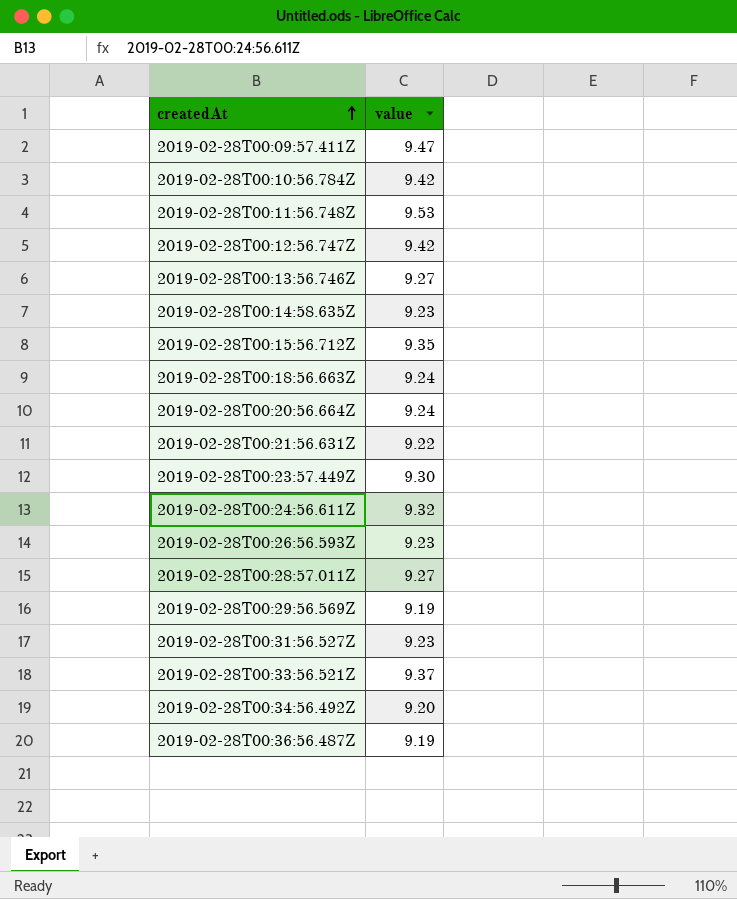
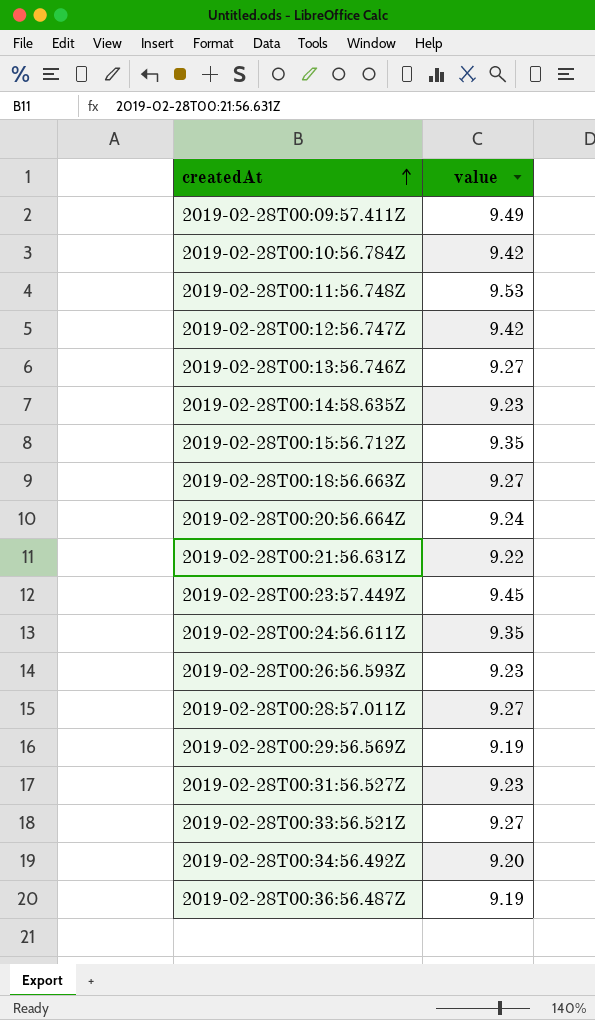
2019-02-28T00:09:57.411Z | value: 9.47 -> 9.49
2019-02-28T00:18:56.663Z | value: 9.24 -> 9.27
2019-02-28T00:23:57.449Z | value: 9.30 -> 9.45
2019-02-28T00:24:56.611Z | value: 9.32 -> 9.35
2019-02-28T00:33:56.521Z | value: 9.37 -> 9.27

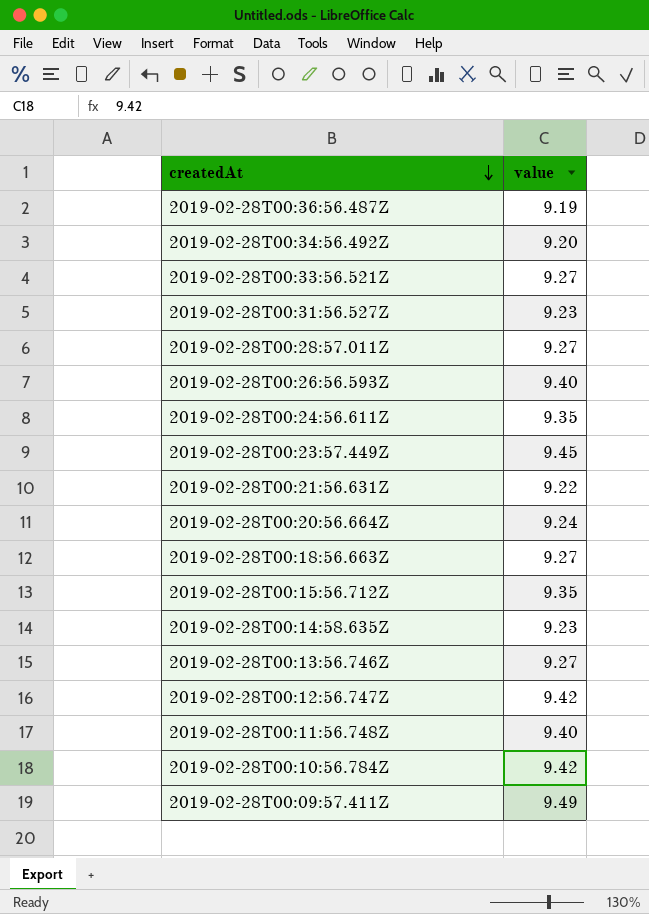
row order: createdAt ascending -> createdAt descending
row 2019-02-28T00:29:56.569Z: 9.19 -> none
2019-02-28T00:26:56.593Z | value: 9.23 -> 9.40
2019-02-28T00:11:56.748Z | value: 9.53 -> 9.40

